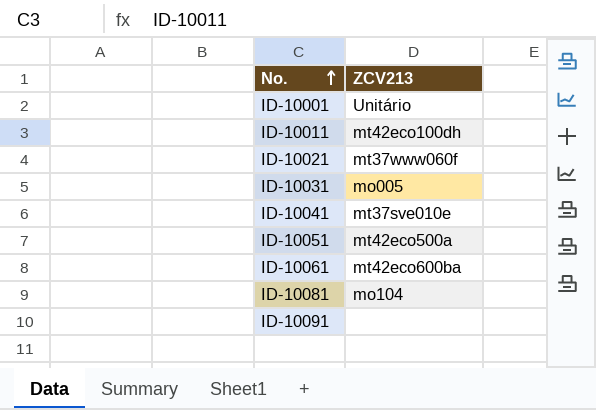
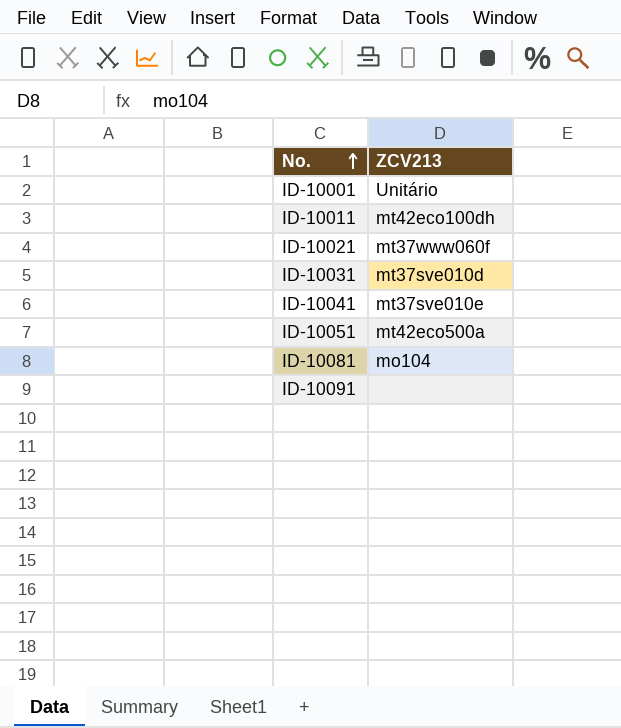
row ID-10061: mt42eco600ba -> none
ID-10031 | ZCV213: mo005 -> mt37sve010d

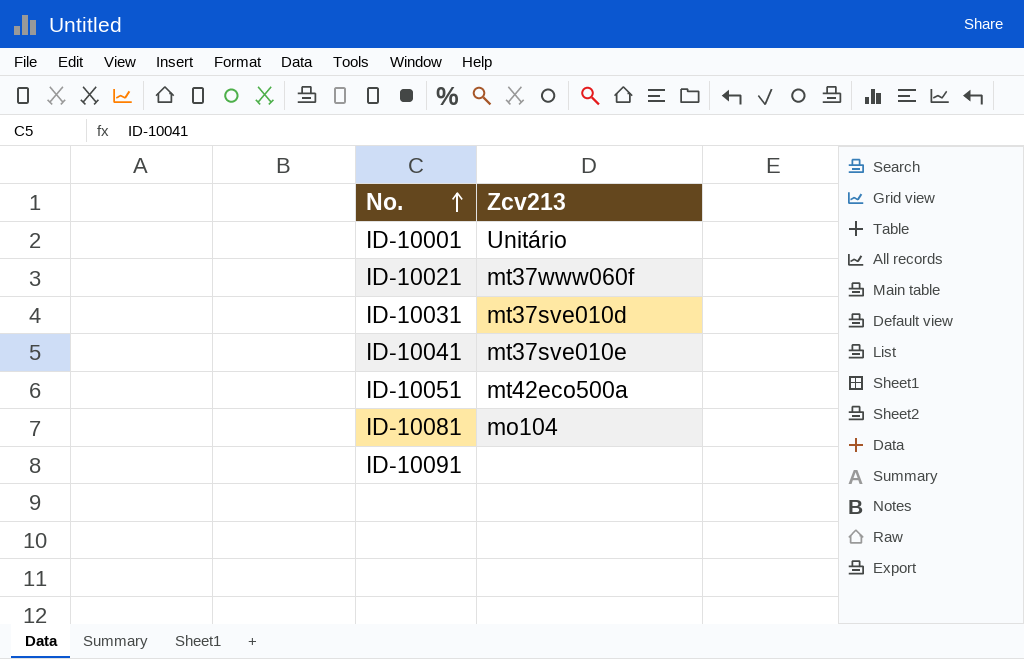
column name: ZCV213 -> Zcv213
row ID-10011: mt42eco100dh -> none

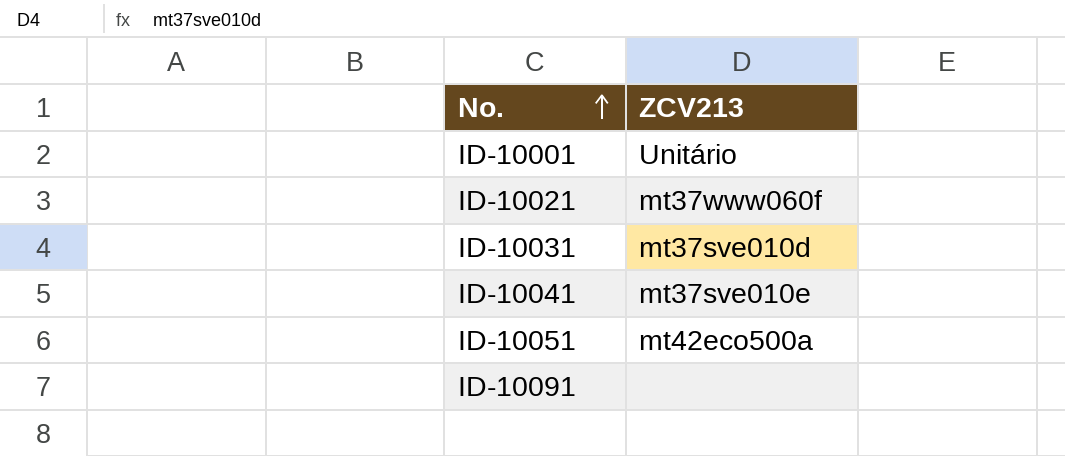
column name: Zcv213 -> ZCV213
row ID-10081: mo104 -> none

